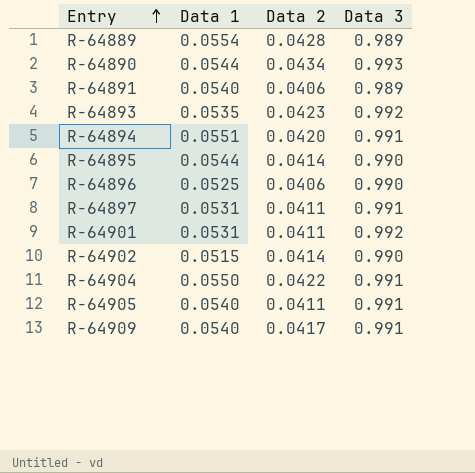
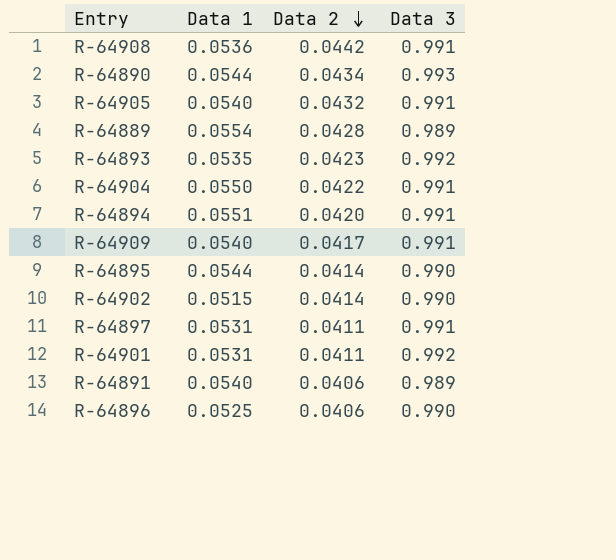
row order: Entry ascending -> Data 2 descending
row R-64908: none -> 0.0536 | 0.0442 | 0.991
R-64905 | Data 2: 0.0411 -> 0.0432

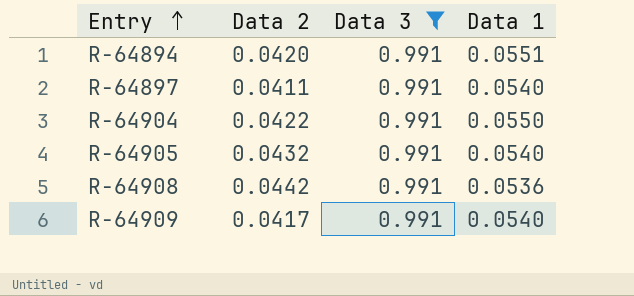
filter: none -> Data 3 = 0.991
row order: Data 2 descending -> Entry ascending
column Data 1 | position: 2 -> 4
R-64897 | Data 1: 0.0531 -> 0.0540

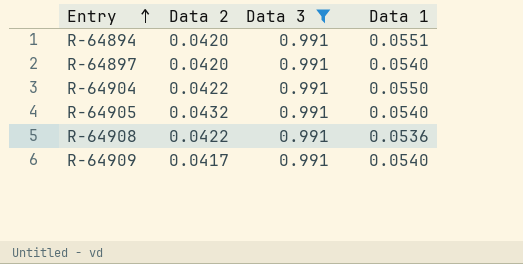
R-64897 | Data 2: 0.0411 -> 0.0420
R-64908 | Data 2: 0.0442 -> 0.0422

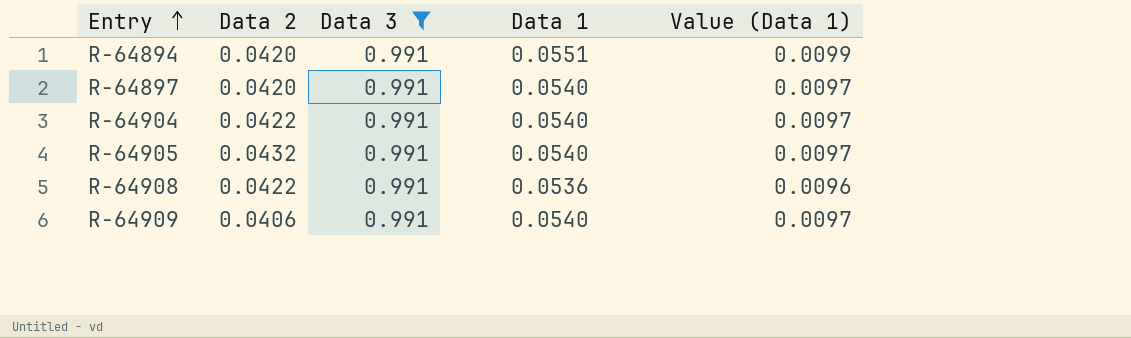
column Value (Data 1) | formula: none -> [Data 1] * 0.18
R-64904 | Data 1: 0.0550 -> 0.0540
R-64909 | Data 2: 0.0417 -> 0.0406

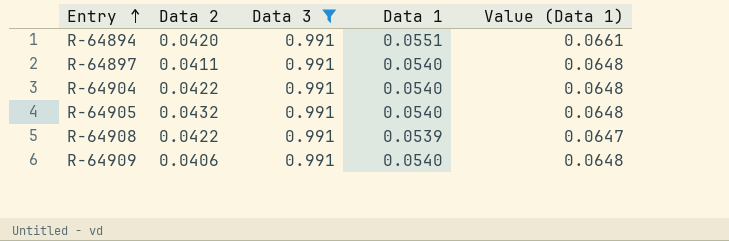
column Value (Data 1) | formula: [Data 1] * 0.18 -> [Data 1] * 1.2
R-64897 | Data 2: 0.0420 -> 0.0411
R-64908 | Data 1: 0.0536 -> 0.0539

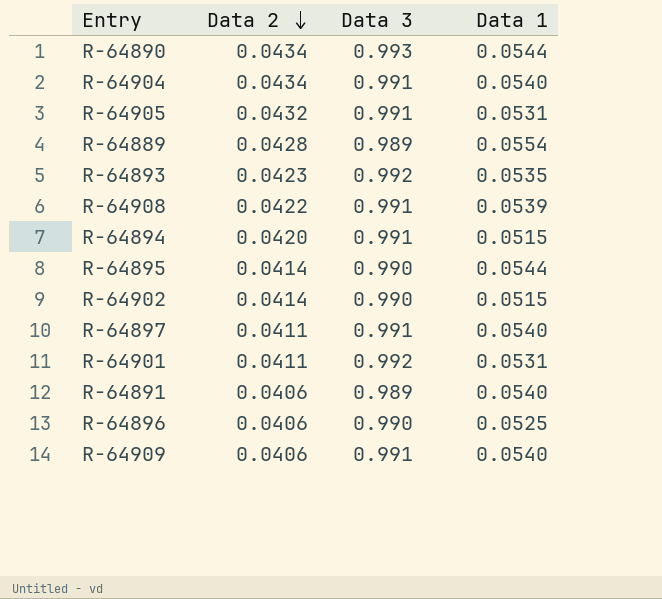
filter: Data 3 = 0.991 -> none
row order: Entry ascending -> Data 2 descending
column Value (Data 1) | formula: [Data 1] * 1.2 -> none
R-64904 | Data 2: 0.0422 -> 0.0434
R-64905 | Data 1: 0.0540 -> 0.0531
R-64894 | Data 1: 0.0551 -> 0.0515

